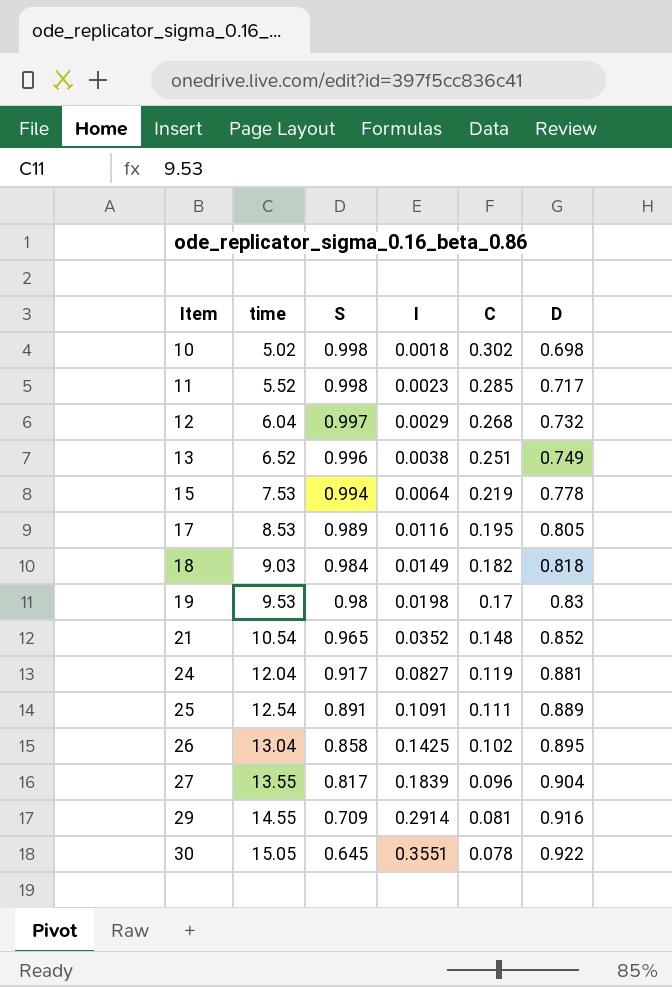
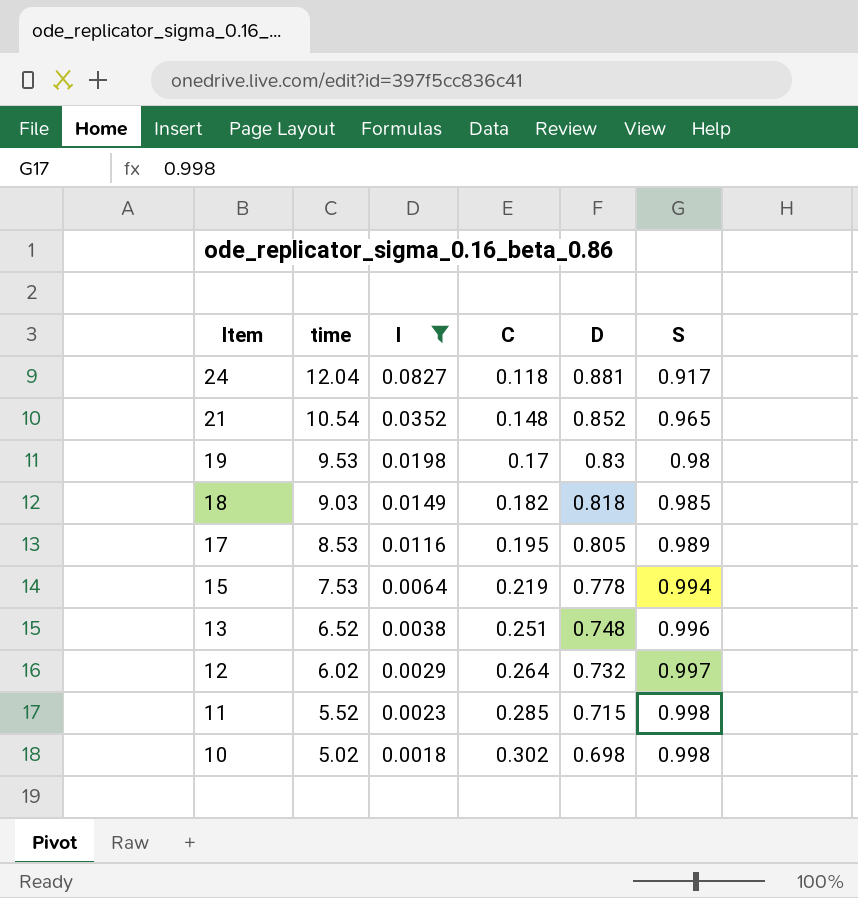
filter: none -> I <= 0.0827
row order: Item ascending -> Item descending
column S | position: 3 -> 6
24 | C: 0.119 -> 0.118
18 | S: 0.984 -> 0.985
13 | D: 0.749 -> 0.748
12 | time: 6.04 -> 6.02
12 | C: 0.268 -> 0.264
11 | D: 0.717 -> 0.715

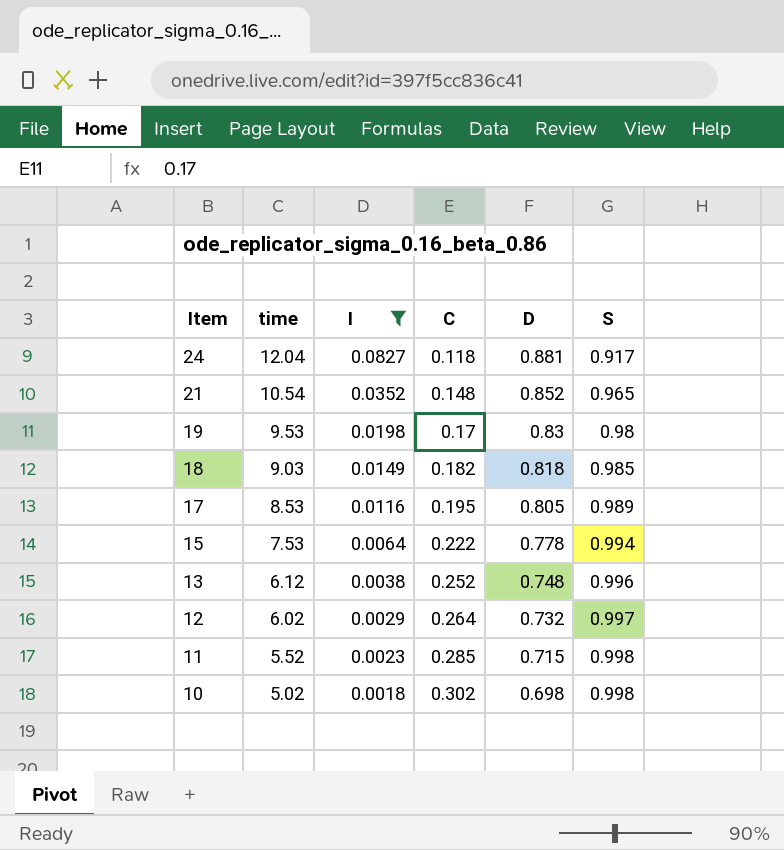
15 | C: 0.219 -> 0.222
13 | time: 6.52 -> 6.12
13 | C: 0.251 -> 0.252

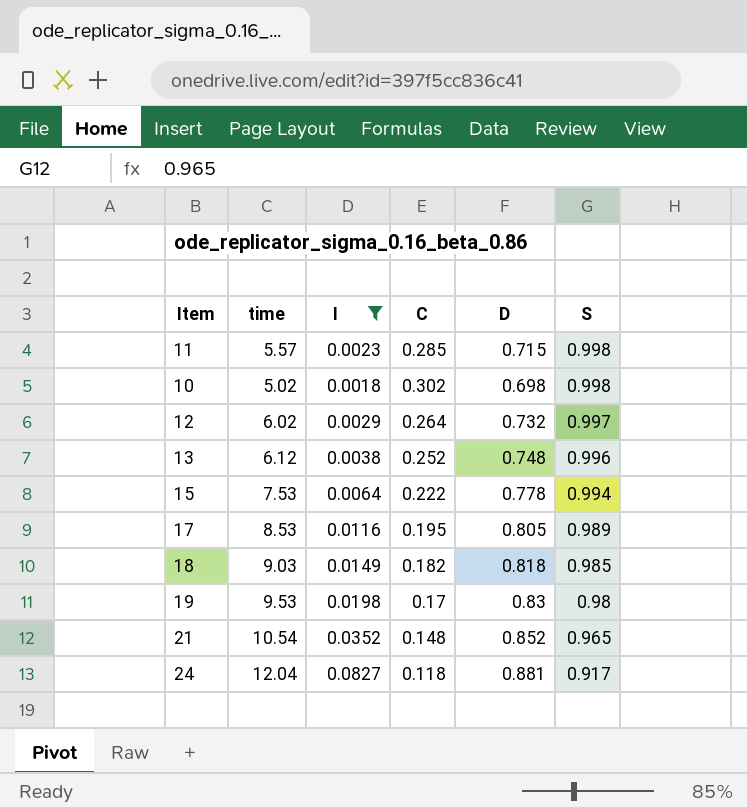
row order: Item descending -> S descending
11 | time: 5.52 -> 5.57

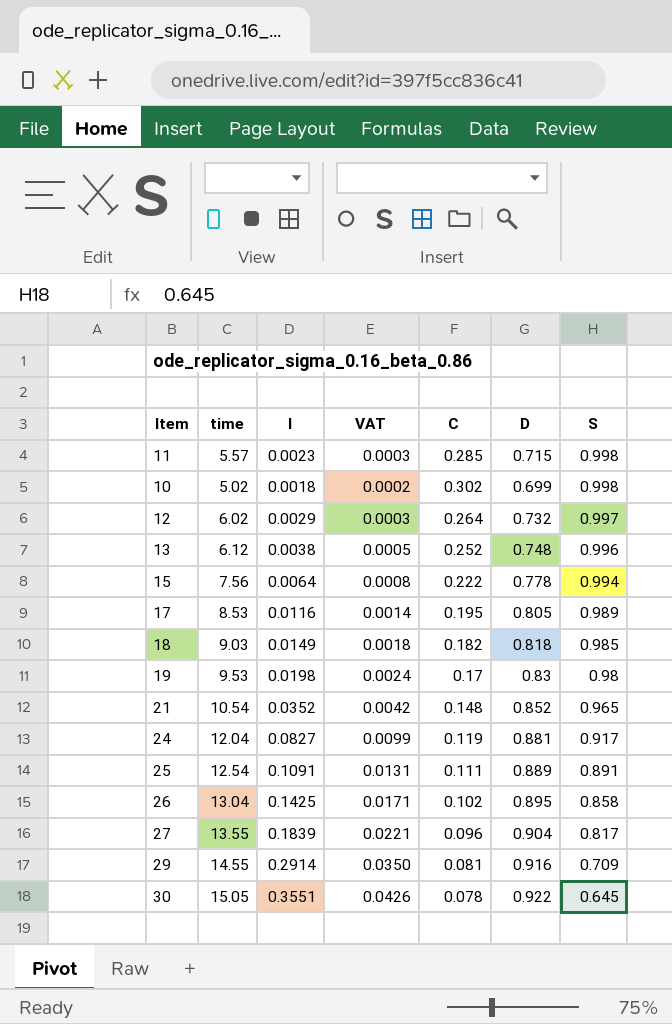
filter: I <= 0.0827 -> none
column VAT | formula: none -> [I] * 0.12
10 | D: 0.698 -> 0.699
15 | time: 7.53 -> 7.56
24 | C: 0.118 -> 0.119

